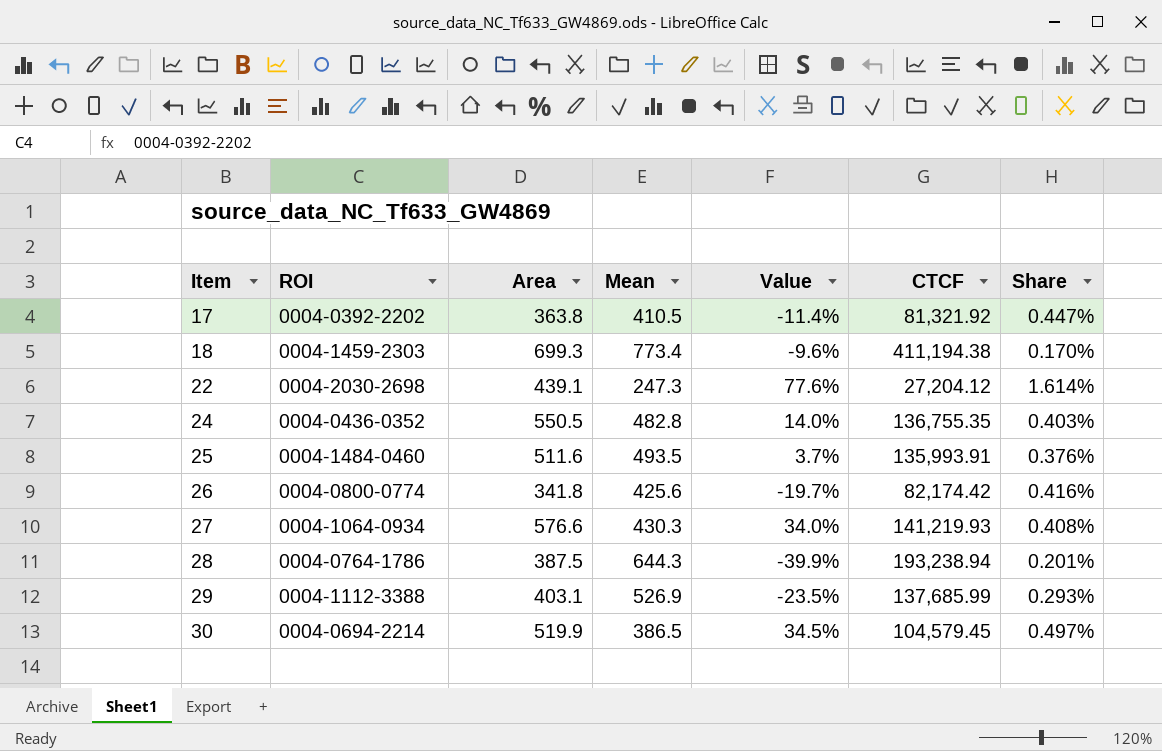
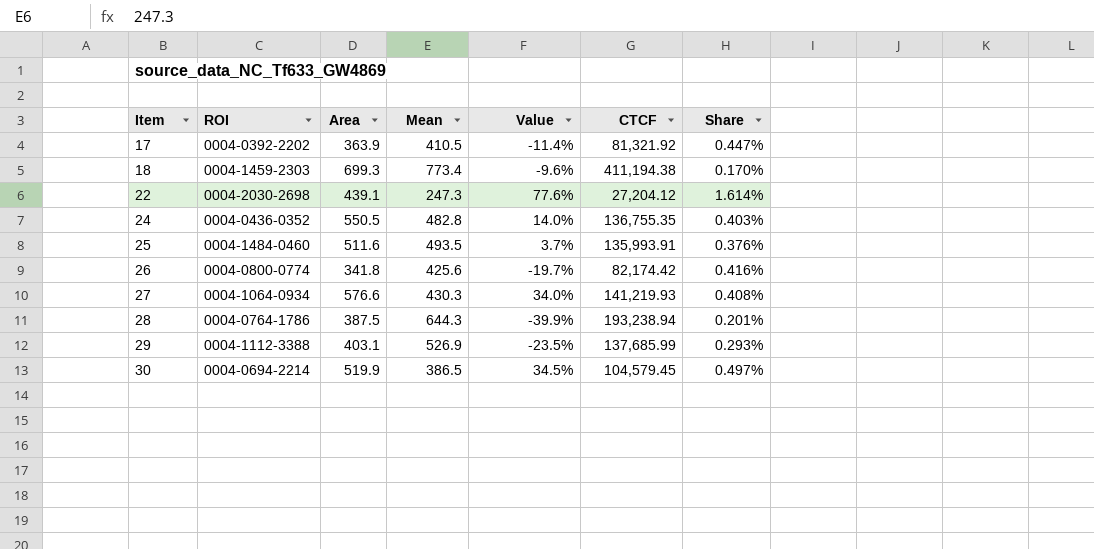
17 | Area: 363.8 -> 363.9

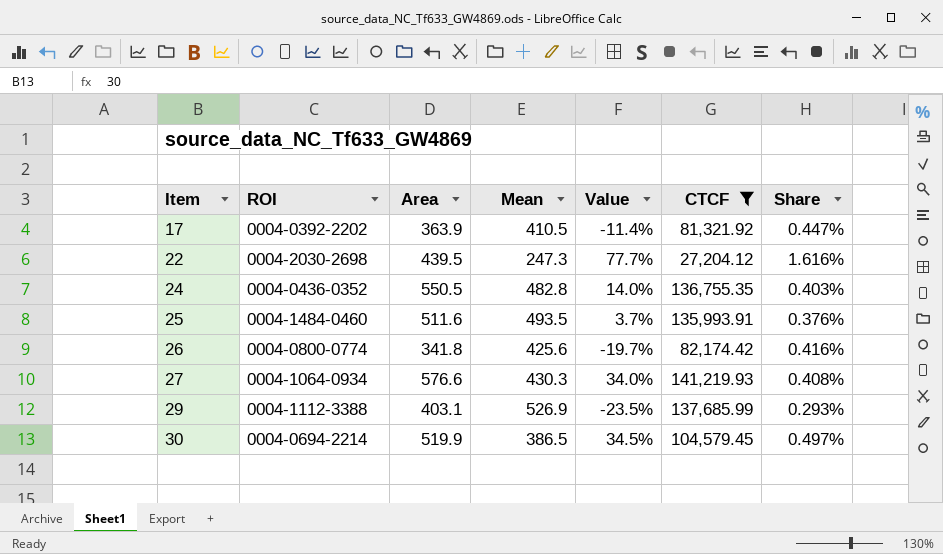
filter: none -> CTCF <= 141,219.93
22 | Area: 439.1 -> 439.5
22 | Value: 77.6% -> 77.7%
22 | Share: 1.614% -> 1.616%

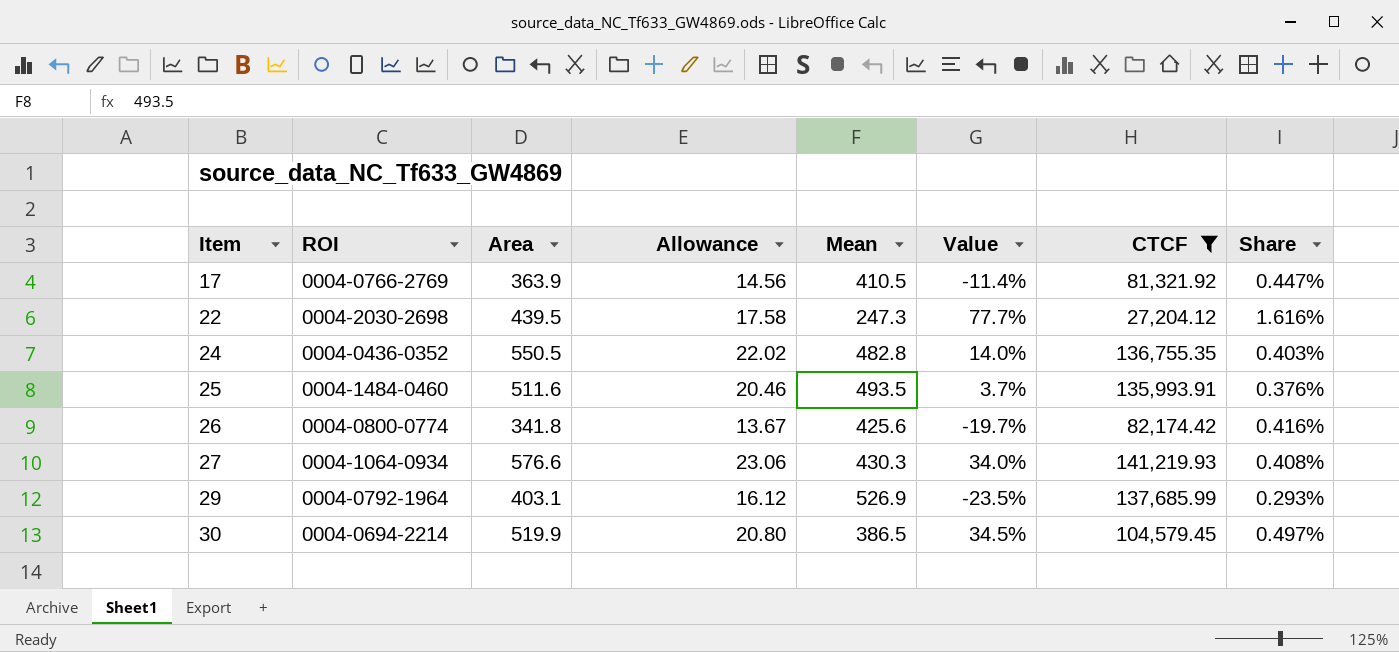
column Allowance | formula: none -> [Area] * 0.04
17 | ROI: 0004-0392-2202 -> 0004-0766-2769
29 | ROI: 0004-1112-3388 -> 0004-0792-1964

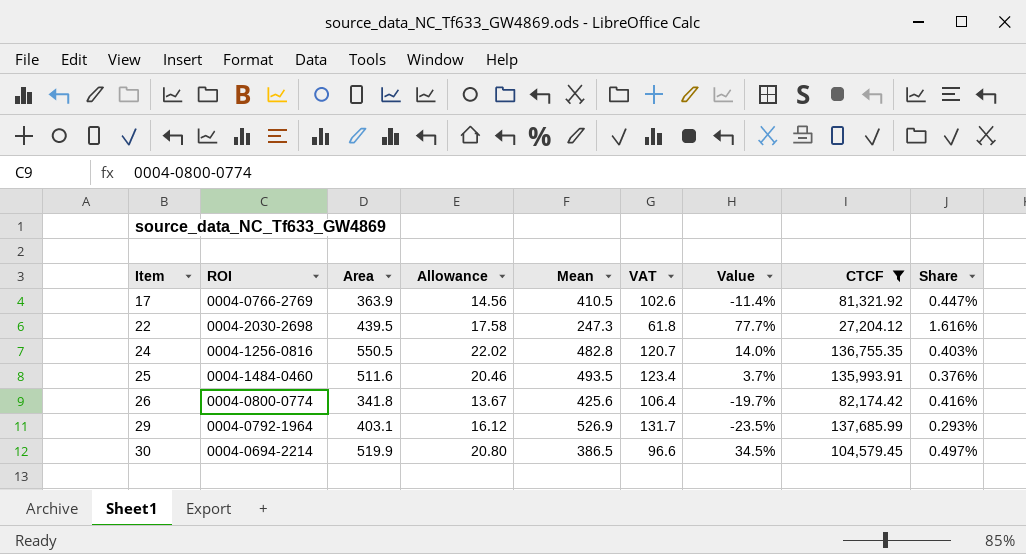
column VAT | formula: none -> [Mean] * 0.25
row 27: 0004-1064-0934 | 576.6 | 23.06 | 430.3 | 34.0% | 141,219.93 | 0.408% -> none
24 | ROI: 0004-0436-0352 -> 0004-1256-0816

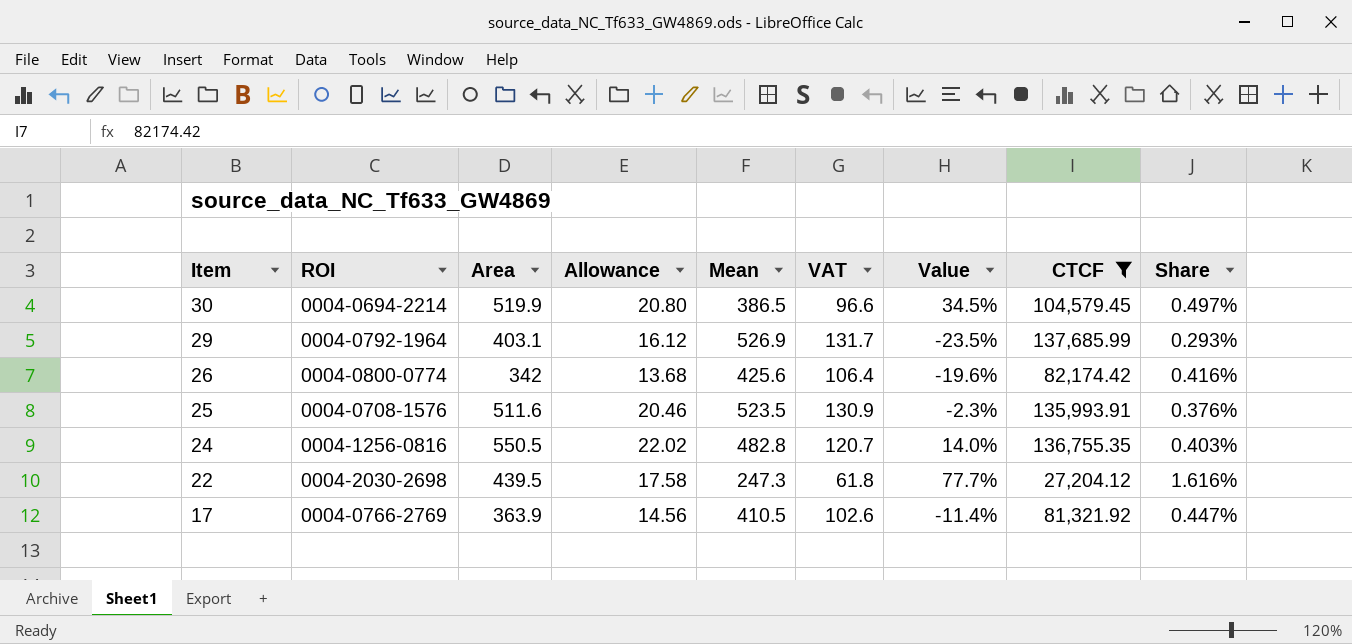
row order: Item ascending -> Item descending
26 | Area: 341.8 -> 342
26 | Allowance: 13.67 -> 13.68
26 | Value: -19.7% -> -19.6%
25 | ROI: 0004-1484-0460 -> 0004-0708-1576
25 | Mean: 493.5 -> 523.5
25 | VAT: 123.4 -> 130.9
25 | Value: 3.7% -> -2.3%

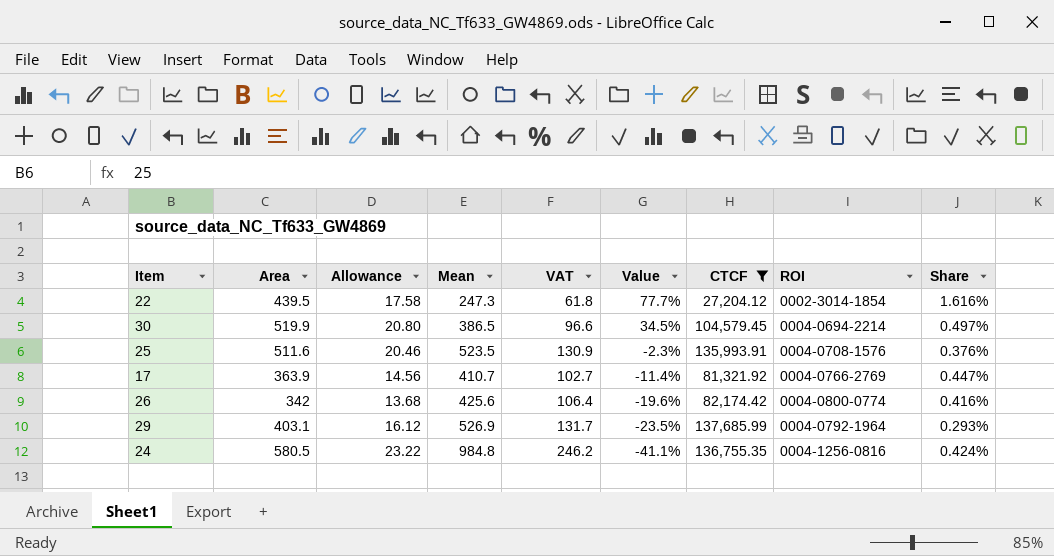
row order: Item descending -> Value descending
column ROI | position: 2 -> 8
22 | ROI: 0004-2030-2698 -> 0002-3014-1854
17 | Mean: 410.5 -> 410.7
17 | VAT: 102.6 -> 102.7
24 | Area: 550.5 -> 580.5
24 | Allowance: 22.02 -> 23.22
24 | Mean: 482.8 -> 984.8
24 | VAT: 120.7 -> 246.2
24 | Value: 14.0% -> -41.1%
24 | Share: 0.403% -> 0.424%

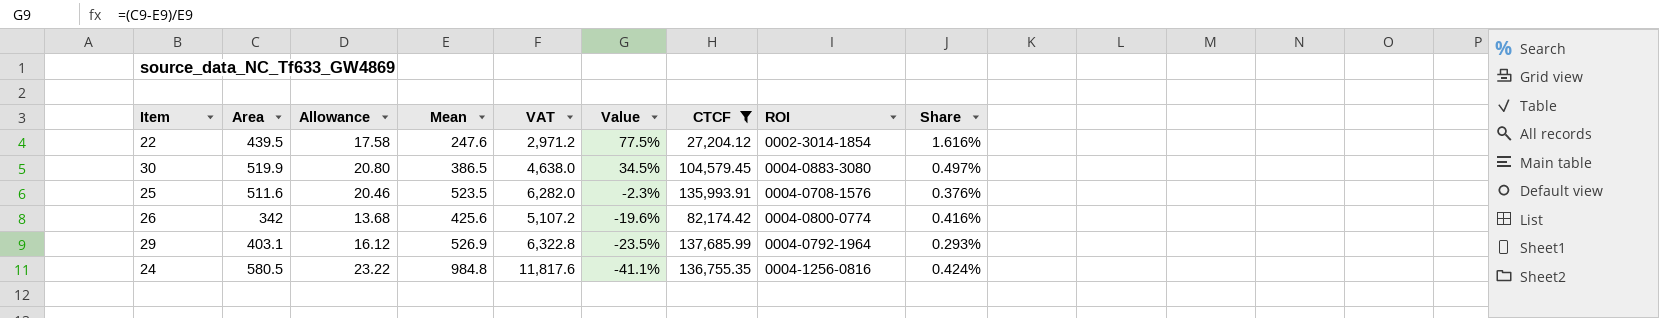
column VAT | formula: [Mean] * 0.25 -> [Mean] * 12
row 17: 363.9 | 14.56 | 410.7 | 102.7 | -11.4% | 81,321.92 | 0004-0766-2769 | 0.447% -> none
22 | Mean: 247.3 -> 247.6
22 | Value: 77.7% -> 77.5%
30 | ROI: 0004-0694-2214 -> 0004-0883-3080

